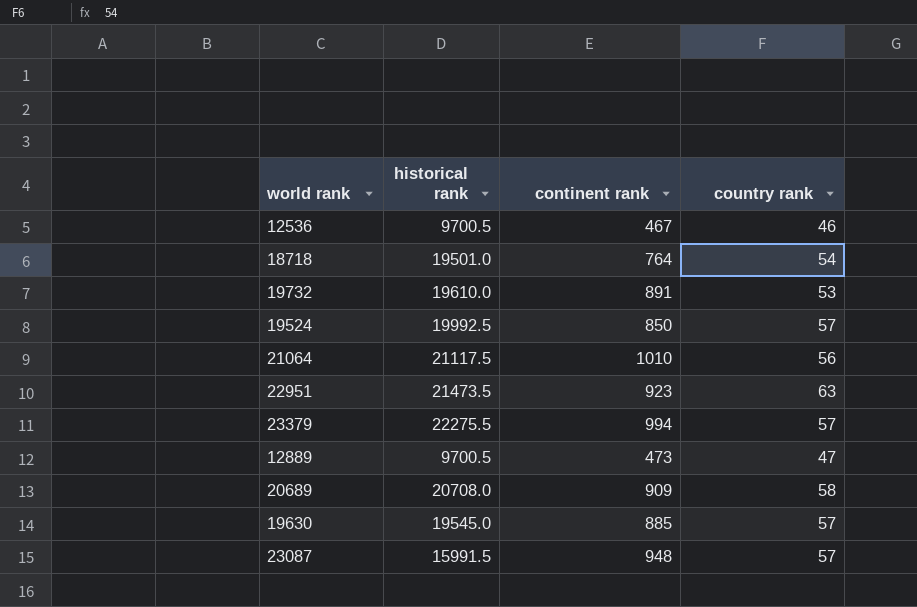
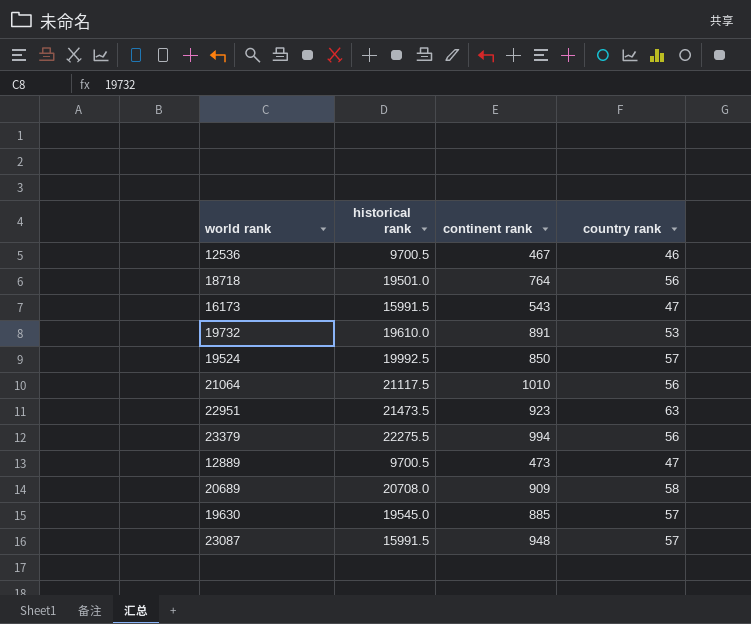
18718 | country rank: 54 -> 56
row 16173: none -> 15991.5 | 543 | 47
23379 | country rank: 57 -> 56

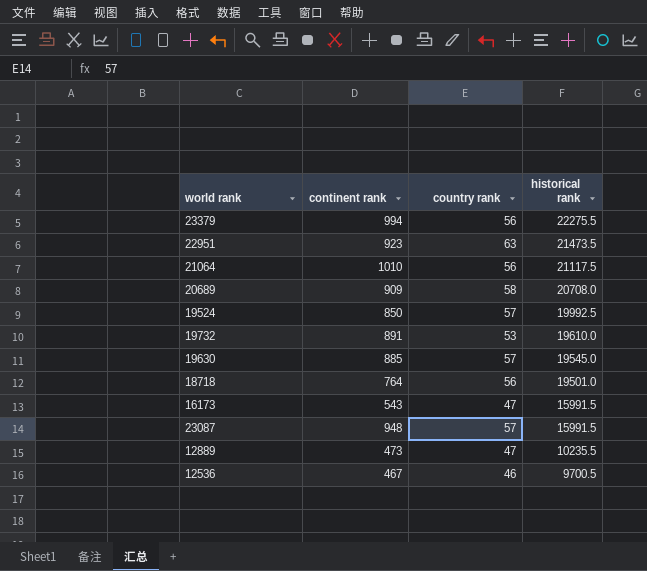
row order: none -> historical rank descending
column historical rank | position: 2 -> 4
12889 | historical rank: 9700.5 -> 10235.5

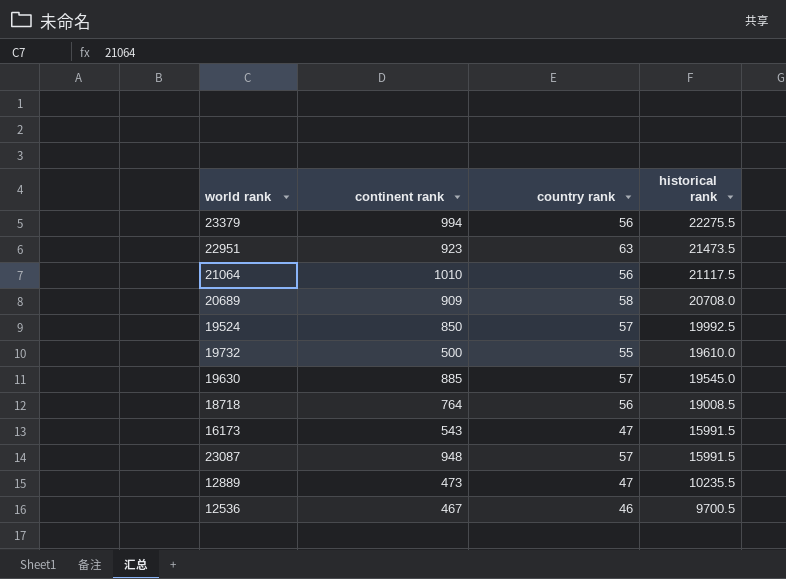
19732 | continent rank: 891 -> 500
19732 | country rank: 53 -> 55
18718 | historical rank: 19501.0 -> 19008.5

